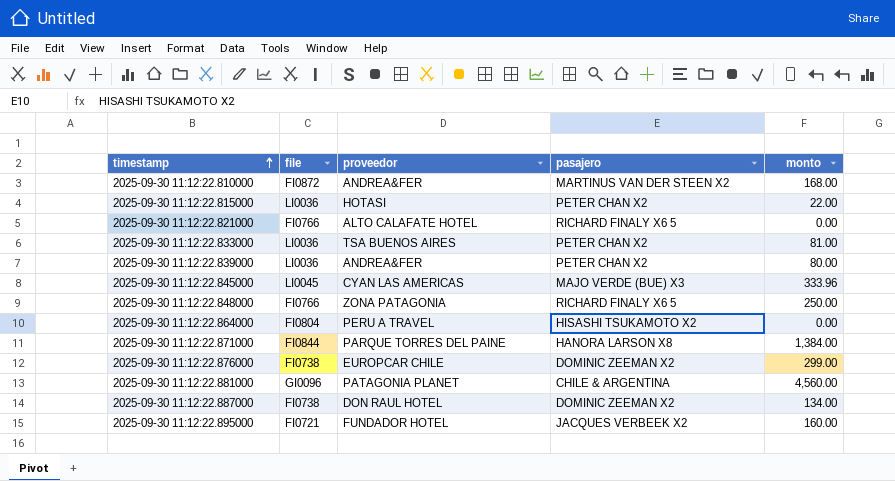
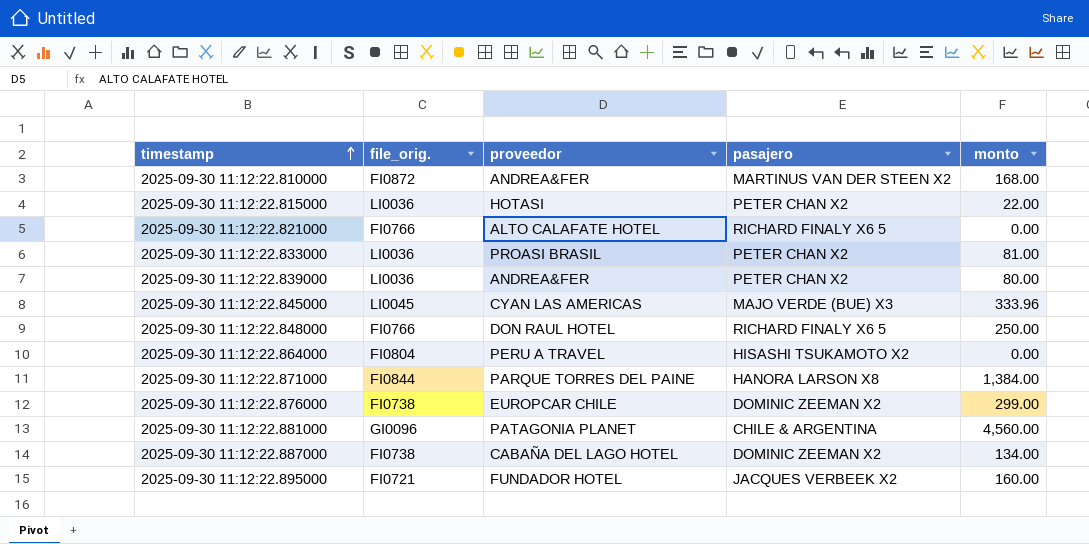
column name: file -> file_orig.
2025-09-30 11:12:22.833000 | proveedor: TSA BUENOS AIRES -> PROASI BRASIL
2025-09-30 11:12:22.848000 | proveedor: ZONA PATAGONIA -> DON RAUL HOTEL
2025-09-30 11:12:22.887000 | proveedor: DON RAUL HOTEL -> CABAÑA DEL LAGO HOTEL

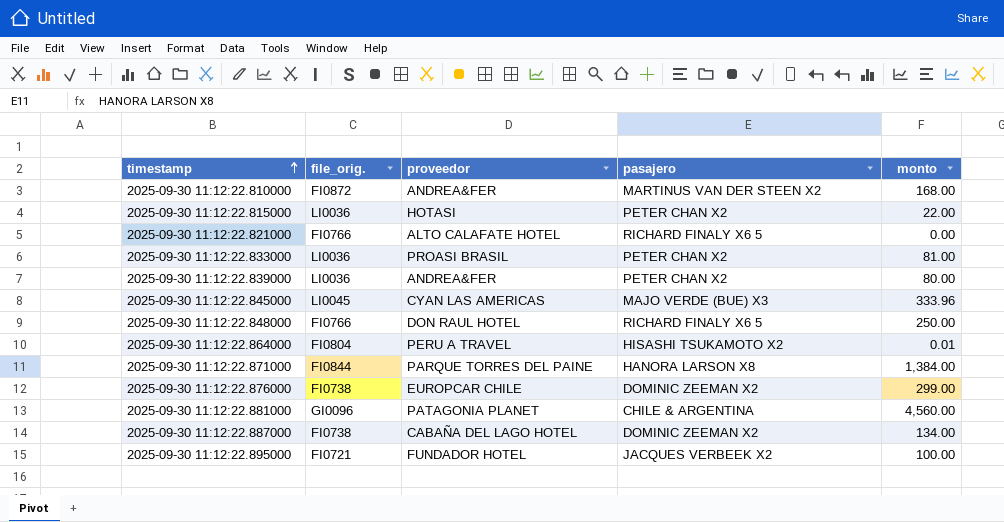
2025-09-30 11:12:22.864000 | monto: 0.00 -> 0.01
2025-09-30 11:12:22.895000 | monto: 160.00 -> 100.00

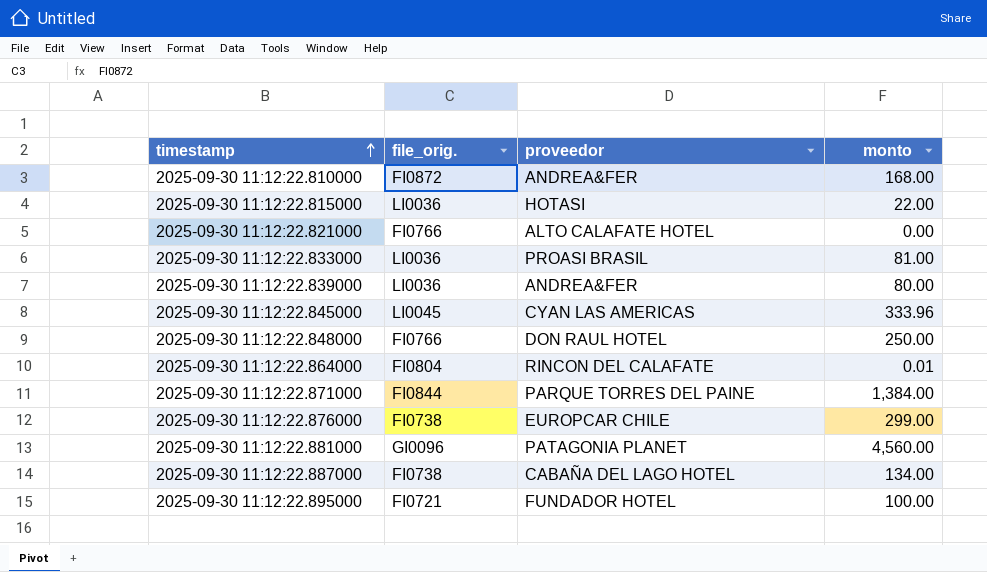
column pasajero | position: 4 -> none
2025-09-30 11:12:22.864000 | proveedor: PERU A TRAVEL -> RINCON DEL CALAFATE

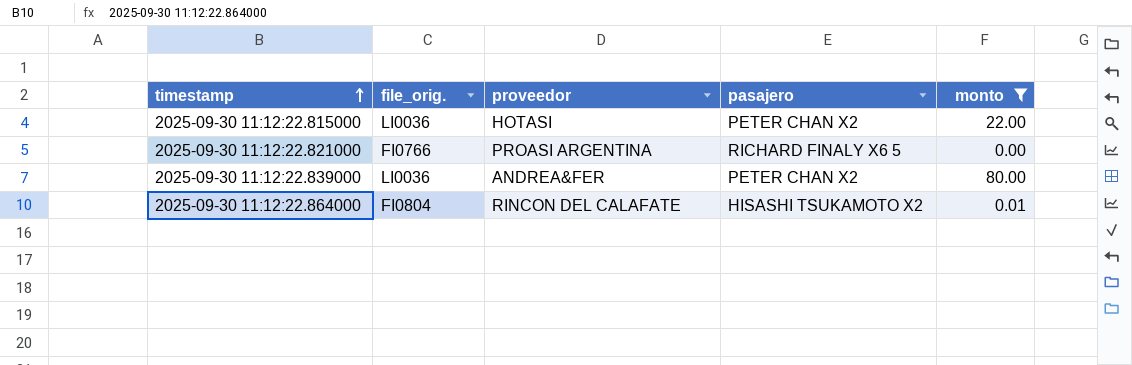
filter: none -> monto <= 80.00
column pasajero | position: none -> 4
2025-09-30 11:12:22.821000 | proveedor: ALTO CALAFATE HOTEL -> PROASI ARGENTINA

